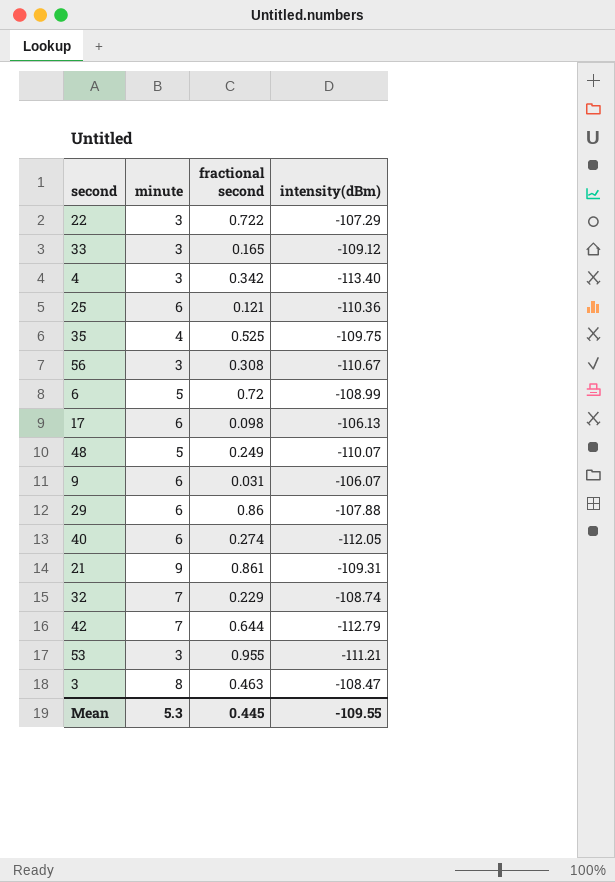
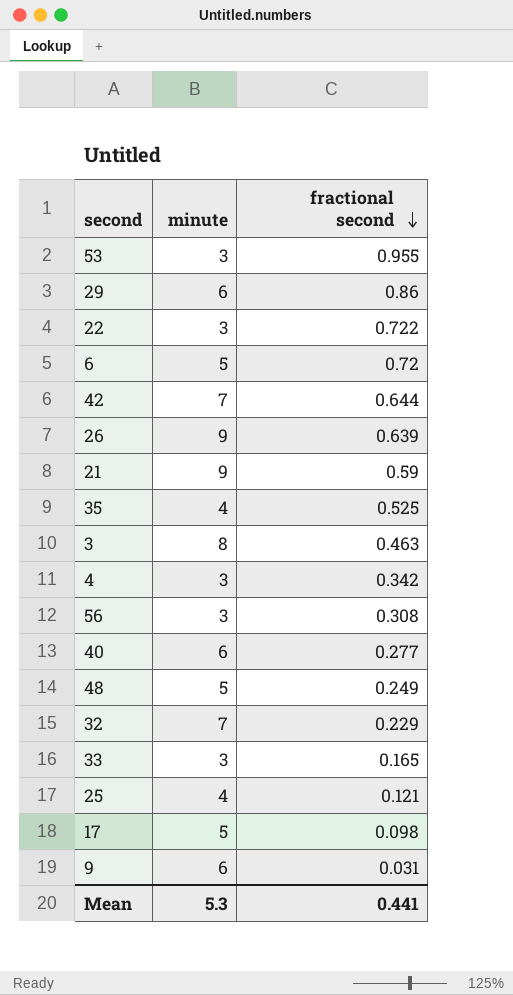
row order: none -> fractional second descending
column intensity(dBm) | position: 4 -> none
row 26: none -> 9 | 0.639
21 | fractional second: 0.861 -> 0.59
40 | fractional second: 0.274 -> 0.277
25 | minute: 6 -> 4
17 | minute: 6 -> 5
Mean | fractional second: 0.445 -> 0.441

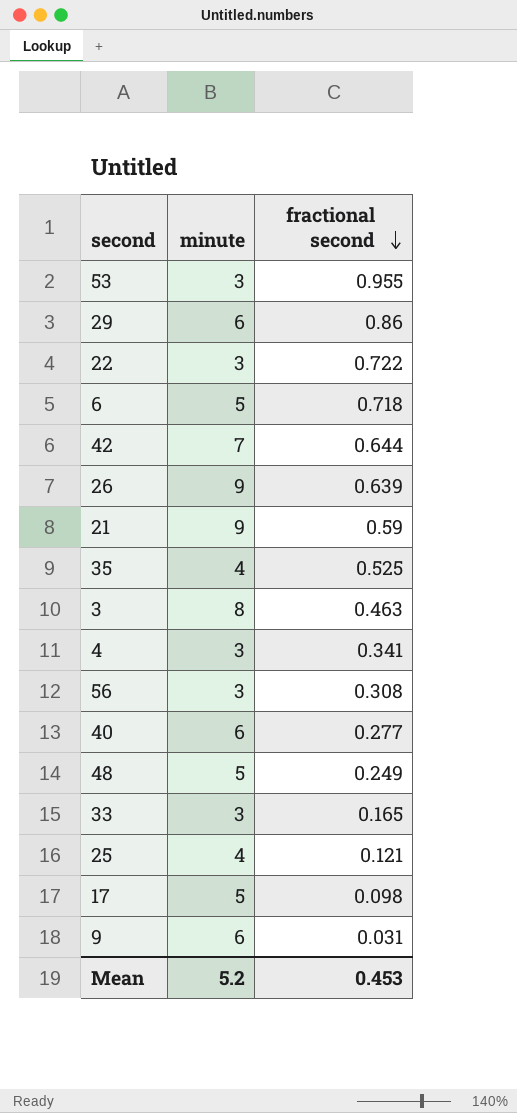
row 32: 7 | 0.229 -> none
6 | fractional second: 0.72 -> 0.718
4 | fractional second: 0.342 -> 0.341
Mean | minute: 5.3 -> 5.2
Mean | fractional second: 0.441 -> 0.453

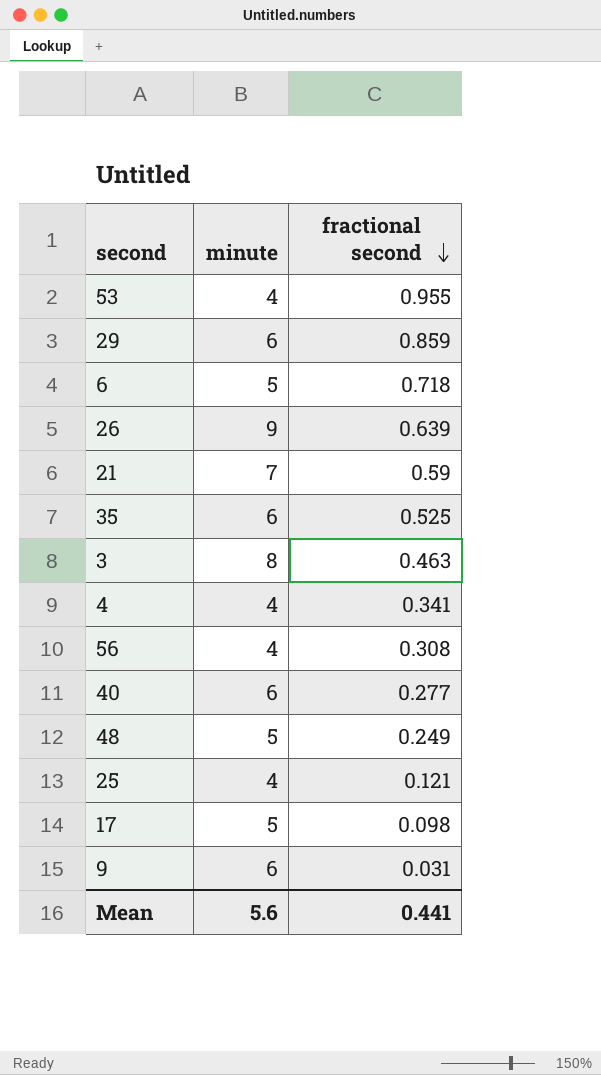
row 22: 3 | 0.722 -> none
row 42: 7 | 0.644 -> none
row 33: 3 | 0.165 -> none
53 | minute: 3 -> 4
29 | fractional second: 0.86 -> 0.859
21 | minute: 9 -> 7
35 | minute: 4 -> 6
4 | minute: 3 -> 4
56 | minute: 3 -> 4
Mean | minute: 5.2 -> 5.6
Mean | fractional second: 0.453 -> 0.441

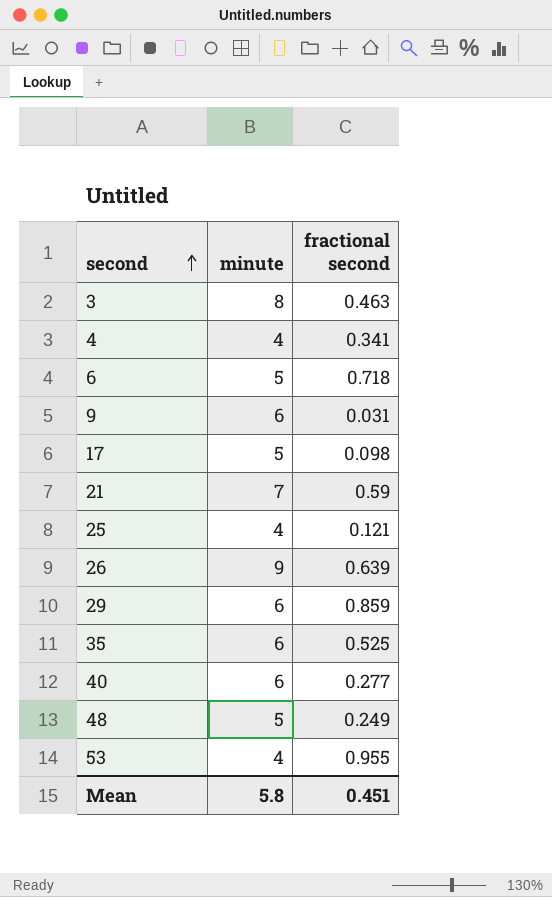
row order: fractional second descending -> second ascending
row 56: 4 | 0.308 -> none
Mean | minute: 5.6 -> 5.8
Mean | fractional second: 0.441 -> 0.451

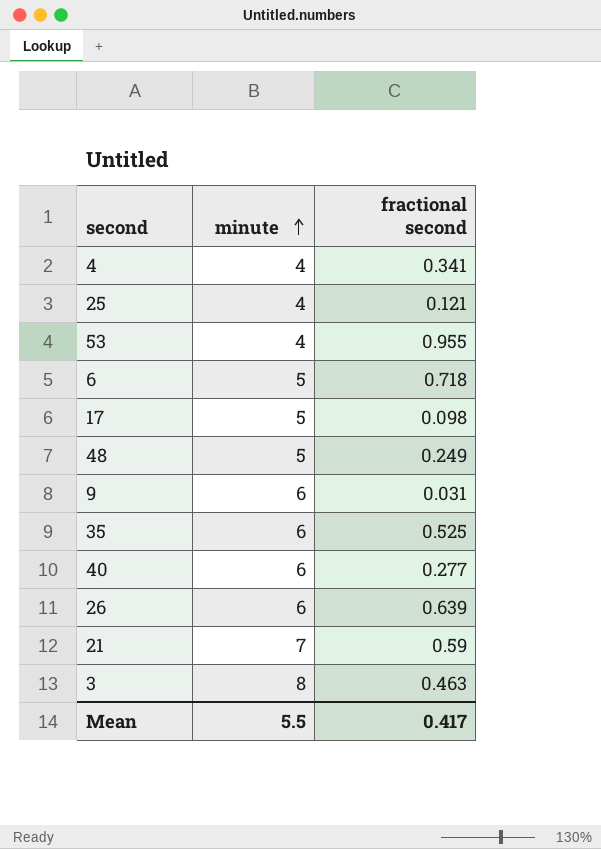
row order: second ascending -> minute ascending
row 29: 6 | 0.859 -> none
26 | minute: 9 -> 6
Mean | minute: 5.8 -> 5.5
Mean | fractional second: 0.451 -> 0.417

